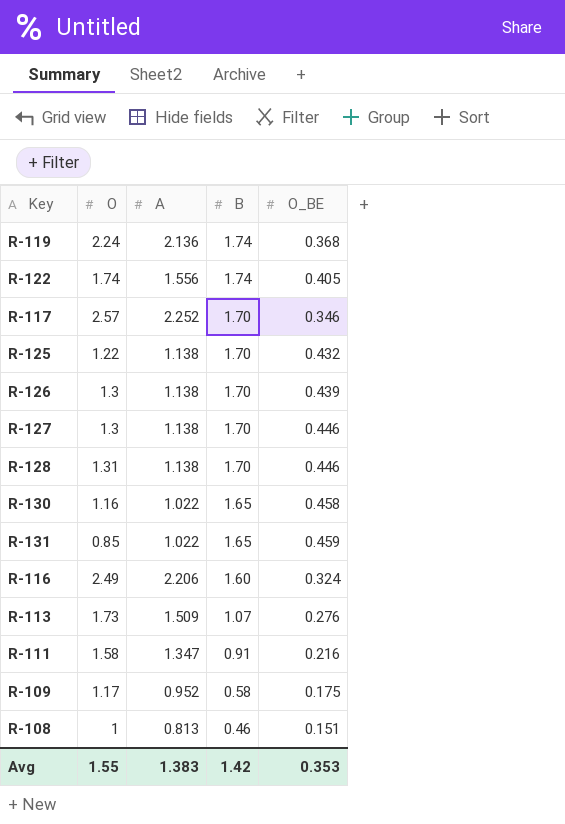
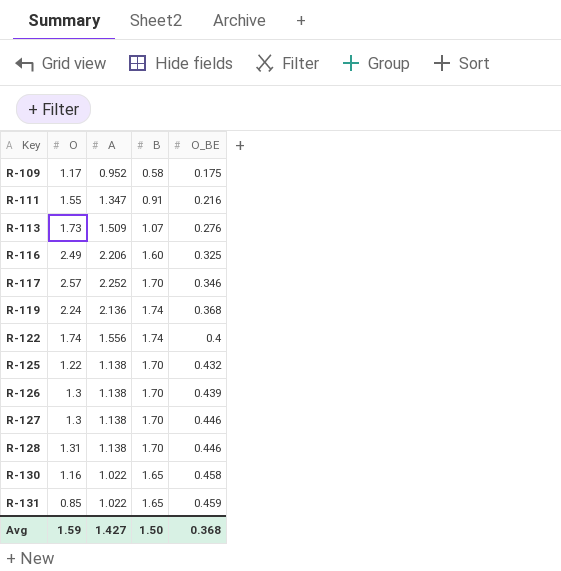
row order: B descending -> Key ascending
row R-108: 1 | 0.813 | 0.46 | 0.151 -> none
R-111 | O: 1.58 -> 1.55
R-116 | O_BE: 0.324 -> 0.325
R-122 | O_BE: 0.405 -> 0.4
Avg | O: 1.55 -> 1.59
Avg | A: 1.383 -> 1.427
Avg | B: 1.42 -> 1.50
Avg | O_BE: 0.353 -> 0.368

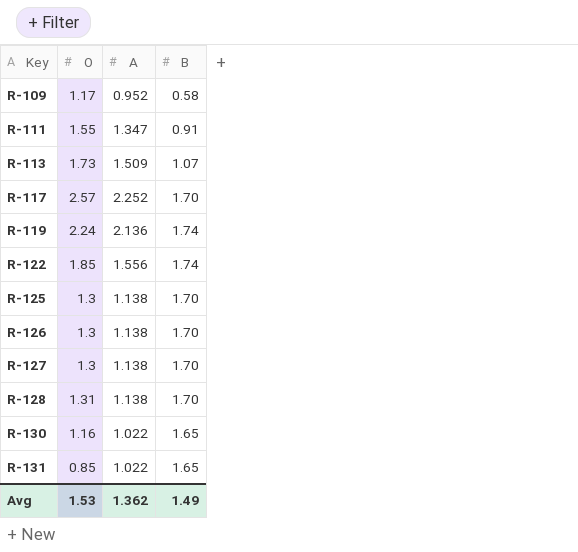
column O_BE | position: 5 -> none
row R-116: 2.49 | 2.206 | 1.60 | 0.325 -> none
R-122 | O: 1.74 -> 1.85
R-125 | O: 1.22 -> 1.3
Avg | O: 1.59 -> 1.53
Avg | A: 1.427 -> 1.362
Avg | B: 1.50 -> 1.49

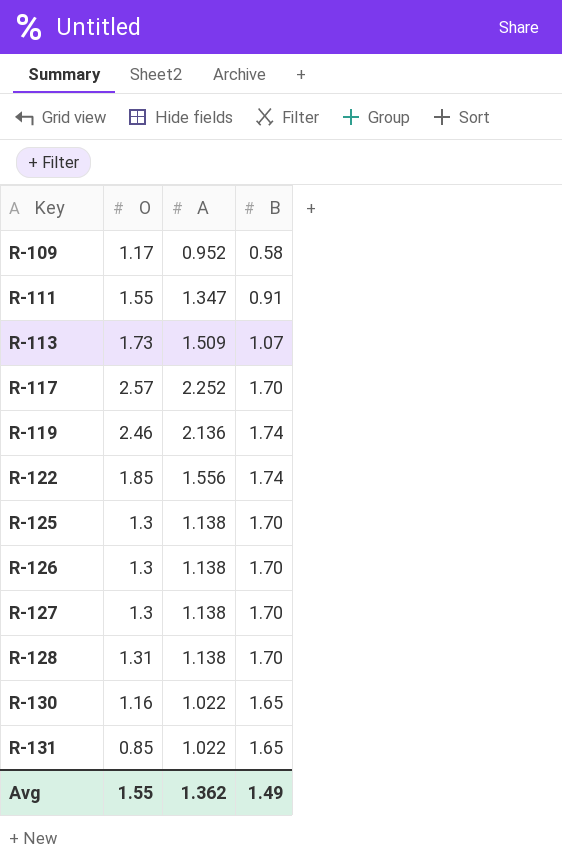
R-119 | O: 2.24 -> 2.46
Avg | O: 1.53 -> 1.55

